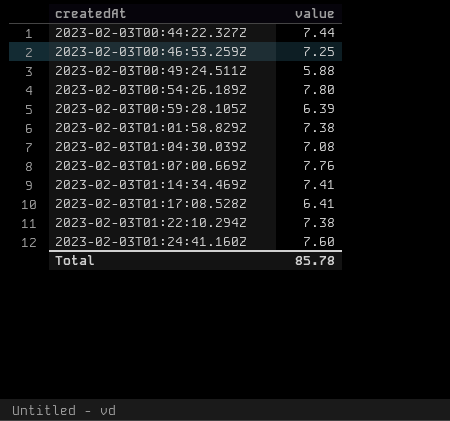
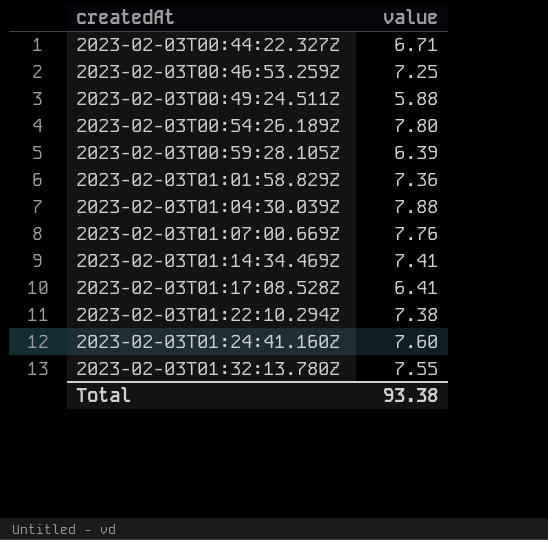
2023-02-03T00:44:22.327Z | value: 7.44 -> 6.71
2023-02-03T01:01:58.829Z | value: 7.38 -> 7.36
2023-02-03T01:04:30.039Z | value: 7.08 -> 7.88
row 2023-02-03T01:32:13.780Z: none -> 7.55
Total | value: 85.78 -> 93.38

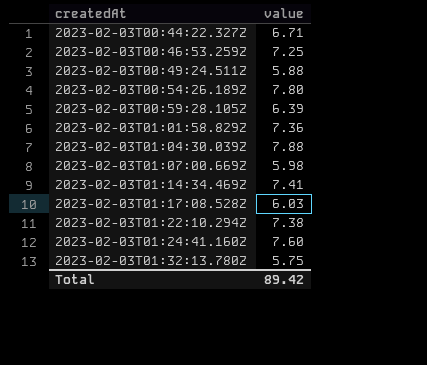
2023-02-03T01:07:00.669Z | value: 7.76 -> 5.98
2023-02-03T01:17:08.528Z | value: 6.41 -> 6.03
2023-02-03T01:32:13.780Z | value: 7.55 -> 5.75
Total | value: 93.38 -> 89.42

